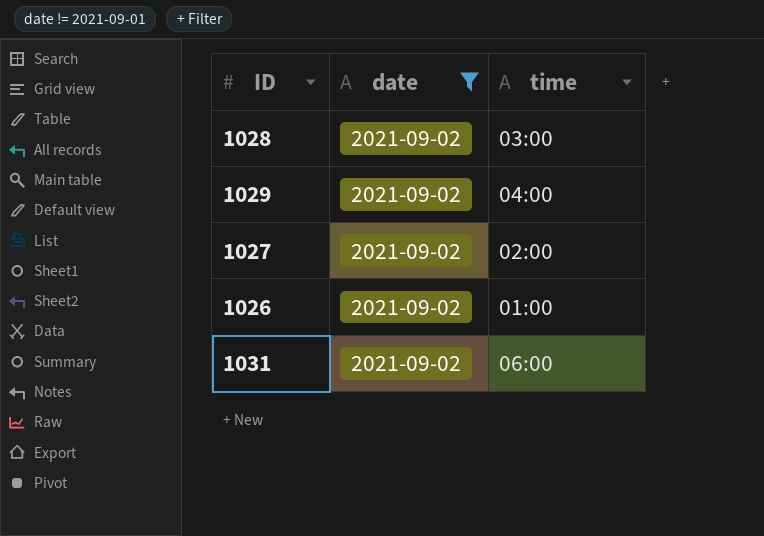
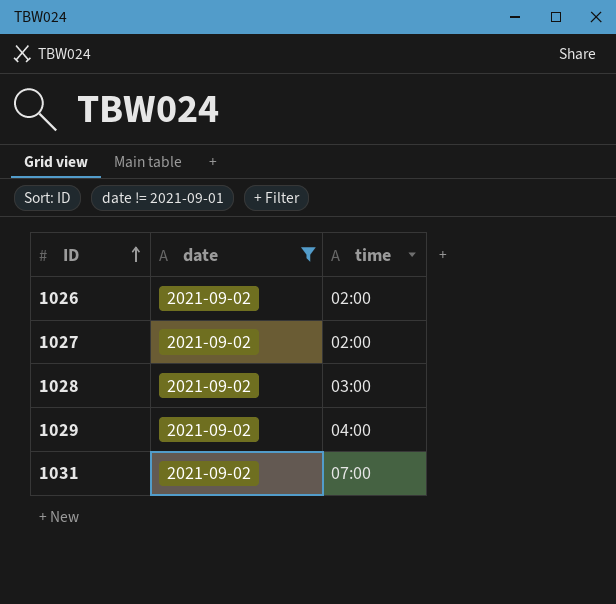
row order: none -> ID ascending
1026 | time: 01:00 -> 02:00
1031 | time: 06:00 -> 07:00

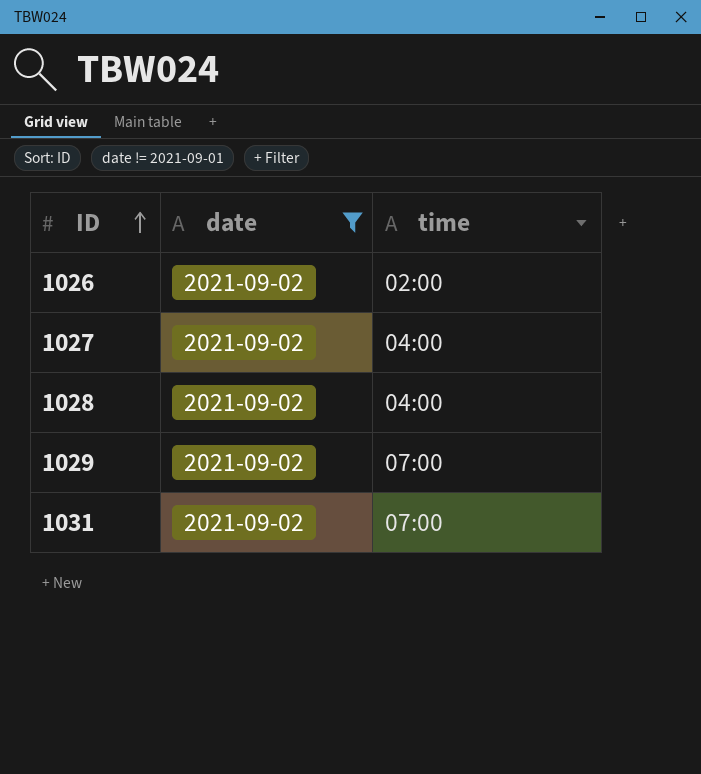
1027 | time: 02:00 -> 04:00
1028 | time: 03:00 -> 04:00
1029 | time: 04:00 -> 07:00

